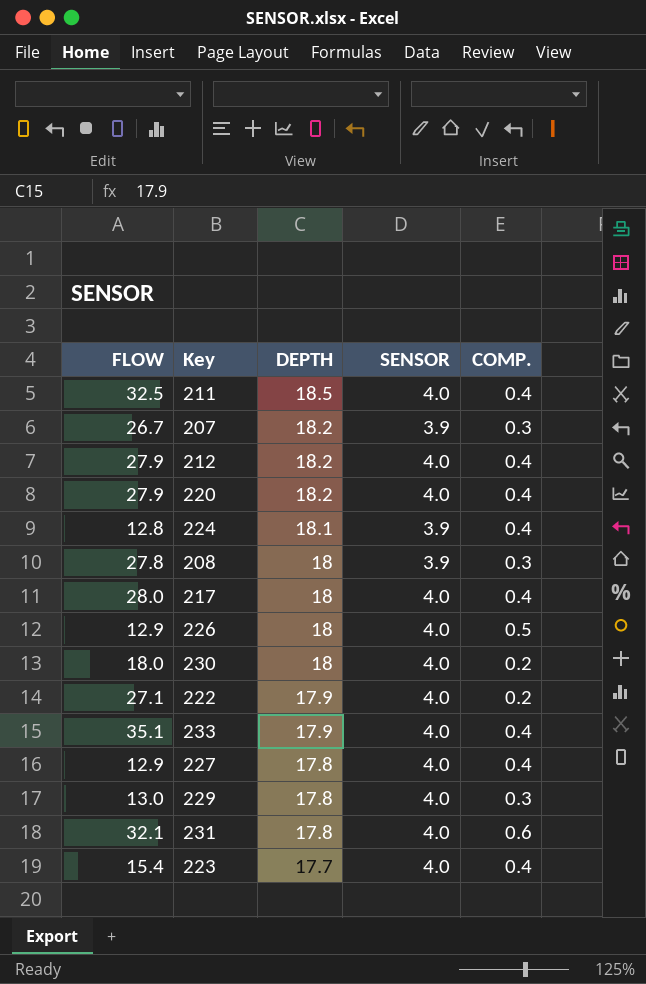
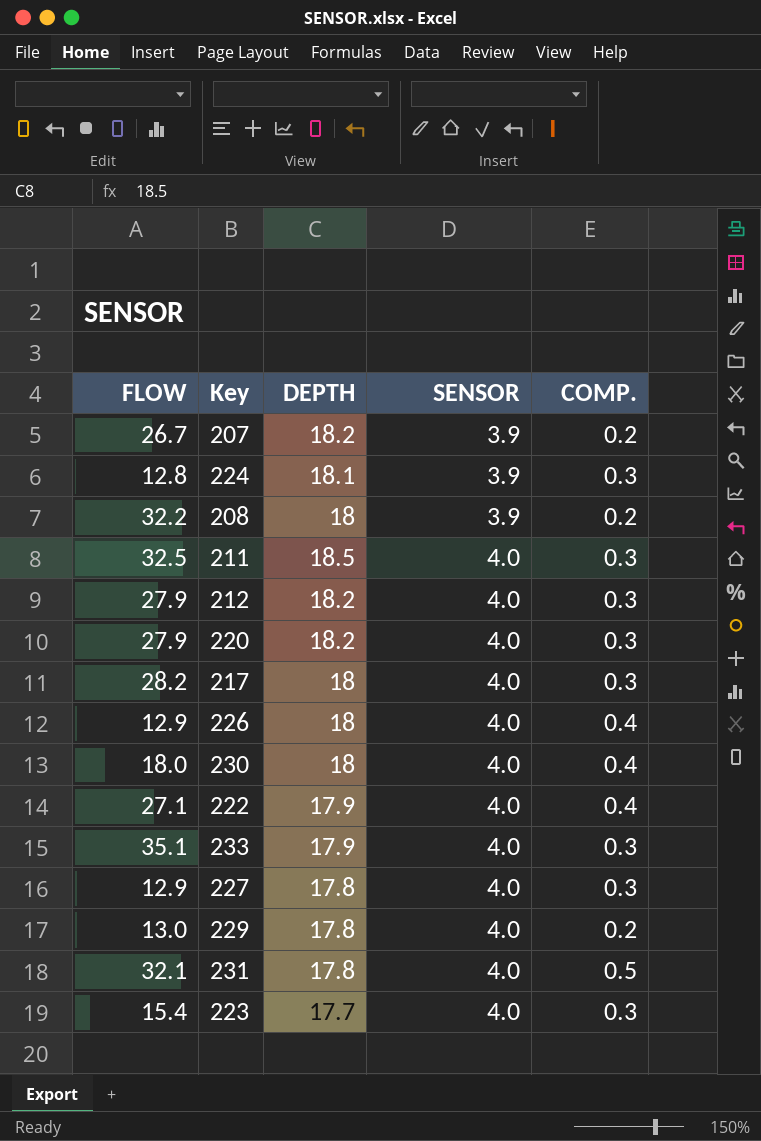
row order: DEPTH descending -> SENSOR ascending
207 | COMP.: 0.3 -> 0.2
224 | COMP.: 0.4 -> 0.3
208 | FLOW: 27.8 -> 32.2
208 | COMP.: 0.3 -> 0.2
211 | COMP.: 0.4 -> 0.3
212 | COMP.: 0.4 -> 0.3
220 | COMP.: 0.4 -> 0.3
217 | FLOW: 28.0 -> 28.2
217 | COMP.: 0.4 -> 0.3
226 | COMP.: 0.5 -> 0.4
230 | COMP.: 0.2 -> 0.4
222 | COMP.: 0.2 -> 0.4
233 | COMP.: 0.4 -> 0.3
227 | COMP.: 0.4 -> 0.3
229 | COMP.: 0.3 -> 0.2
231 | COMP.: 0.6 -> 0.5
223 | COMP.: 0.4 -> 0.3

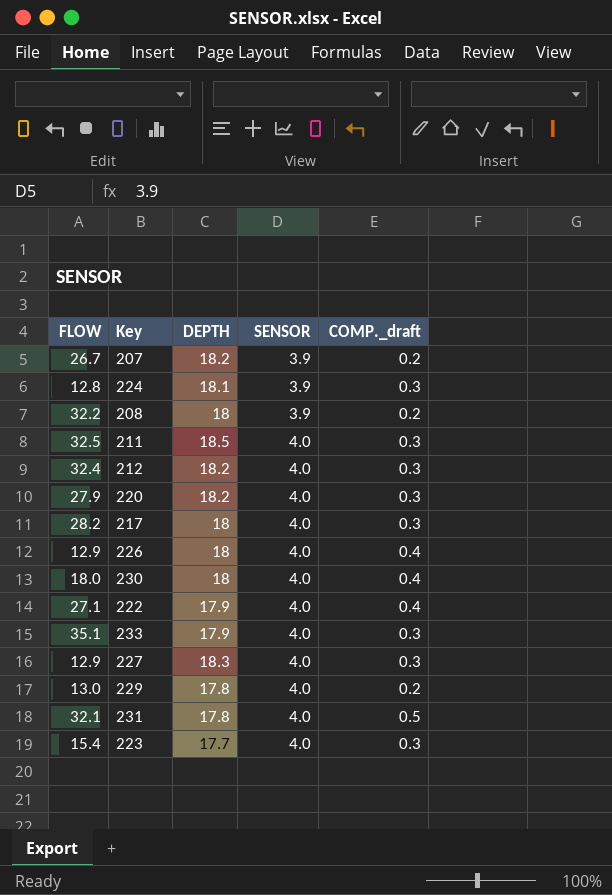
column name: COMP. -> COMP._draft
212 | FLOW: 27.9 -> 32.4
227 | DEPTH: 17.8 -> 18.3

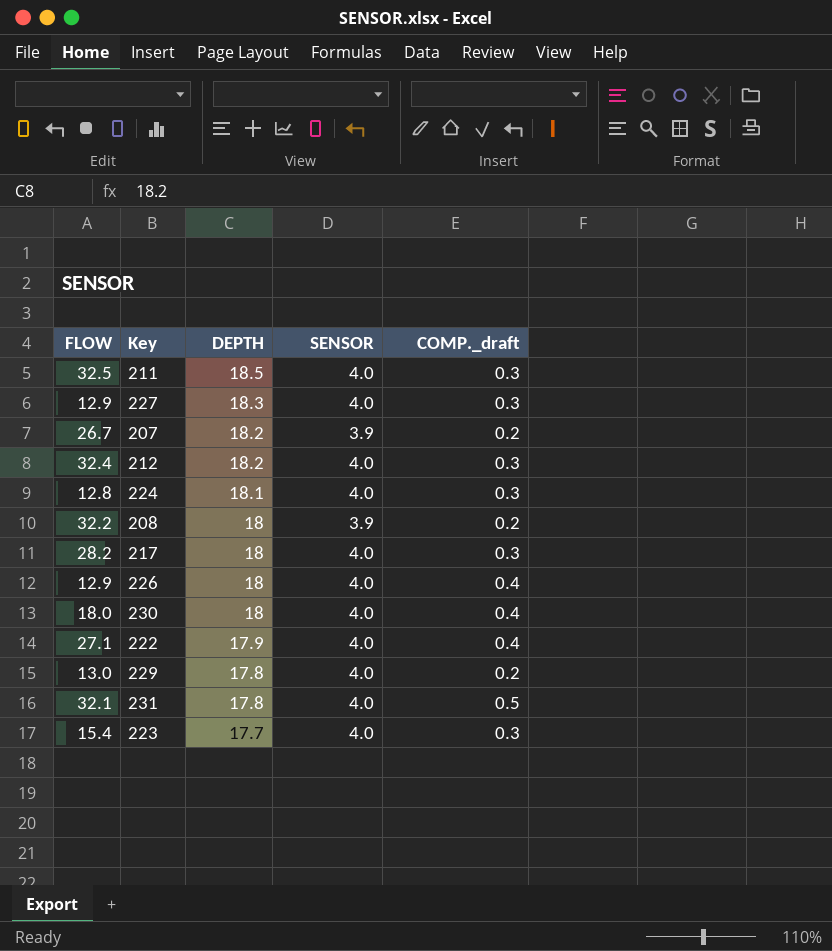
row order: SENSOR ascending -> DEPTH descending
row 220: 27.9 | 18.2 | 4.0 | 0.3 -> none
row 233: 35.1 | 17.9 | 4.0 | 0.3 -> none
224 | SENSOR: 3.9 -> 4.0

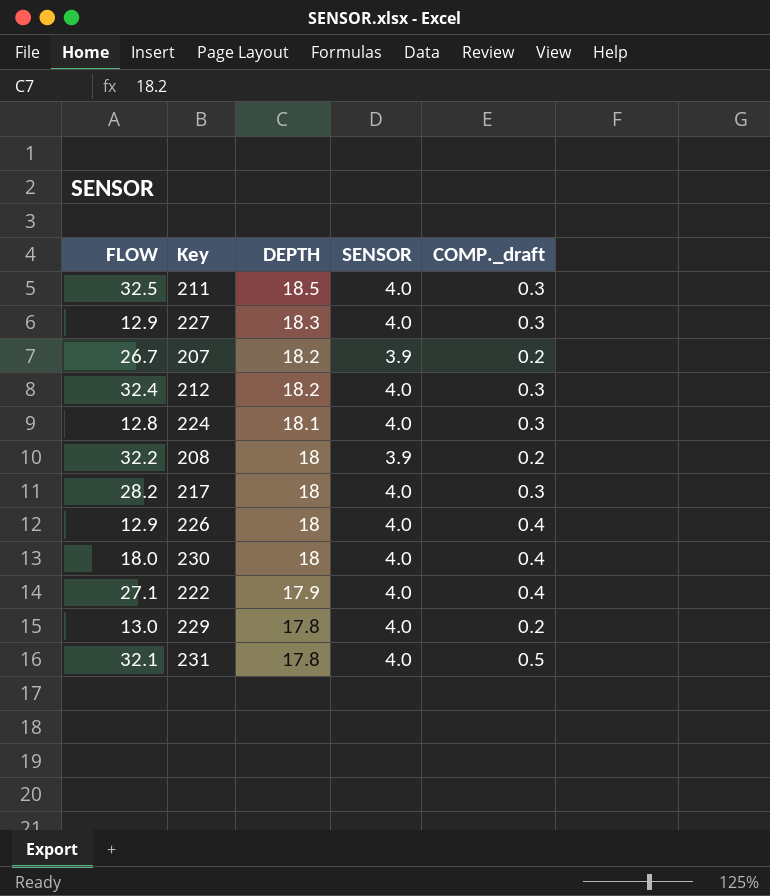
row 223: 15.4 | 17.7 | 4.0 | 0.3 -> none

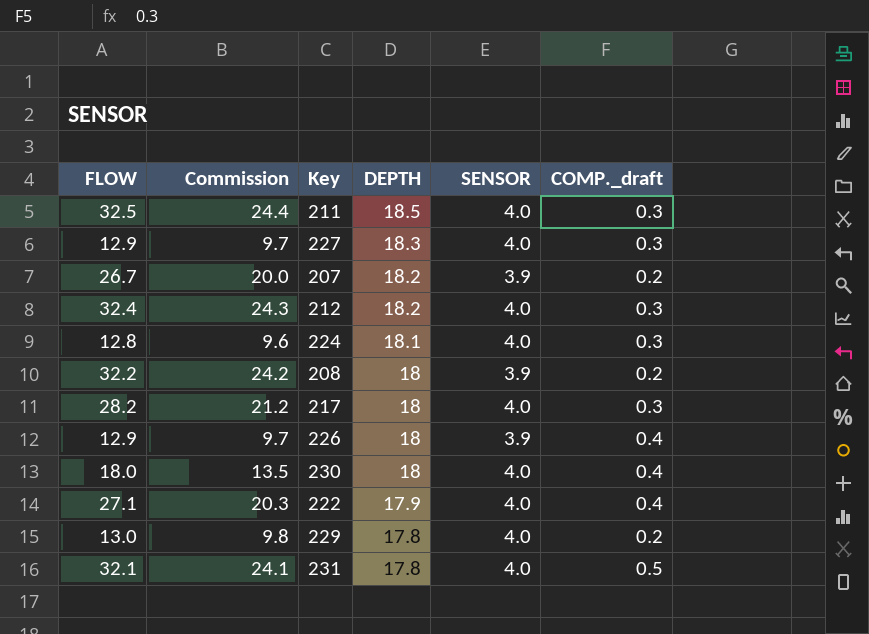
column Commission | formula: none -> [FLOW] * 0.75
226 | SENSOR: 4.0 -> 3.9

